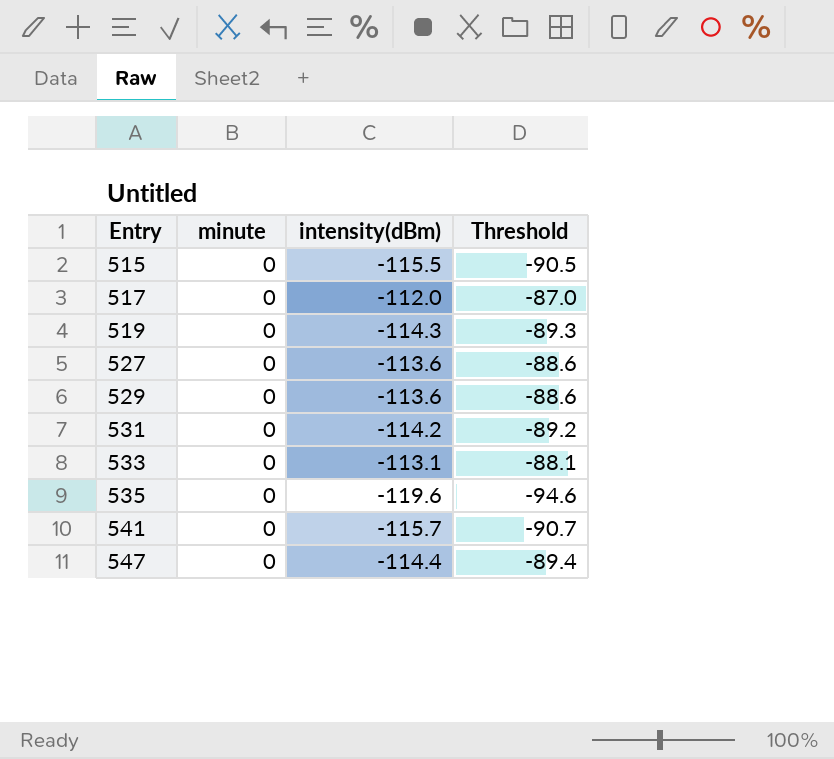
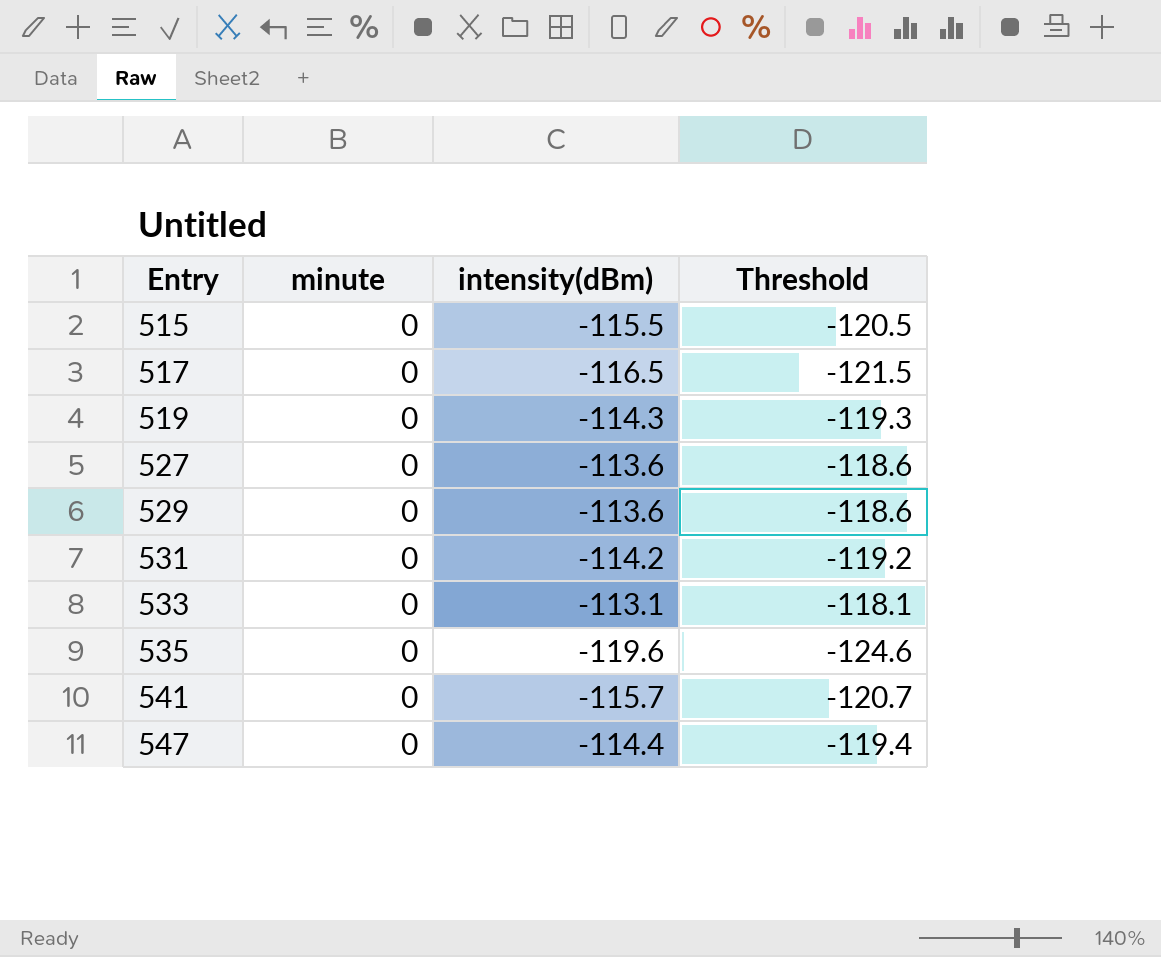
column Threshold | formula: [intensity(dBm)] + 25 -> [intensity(dBm)] - 5
517 | intensity(dBm): -112.0 -> -116.5

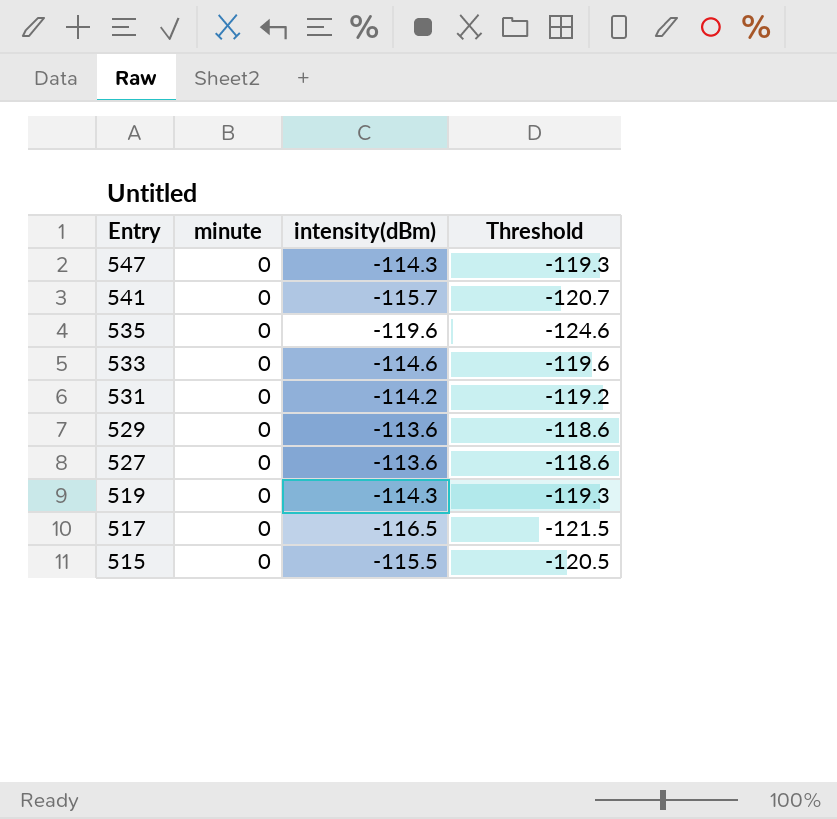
row order: Entry ascending -> Entry descending
547 | intensity(dBm): -114.4 -> -114.3
547 | Threshold: -119.4 -> -119.3
533 | intensity(dBm): -113.1 -> -114.6
533 | Threshold: -118.1 -> -119.6

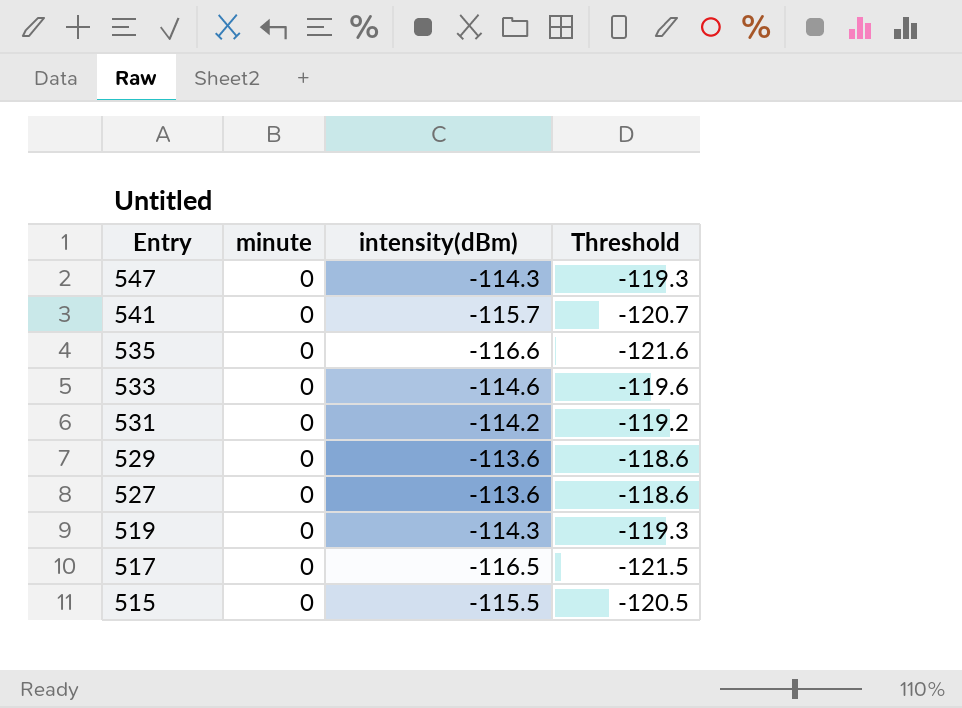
535 | intensity(dBm): -119.6 -> -116.6
535 | Threshold: -124.6 -> -121.6

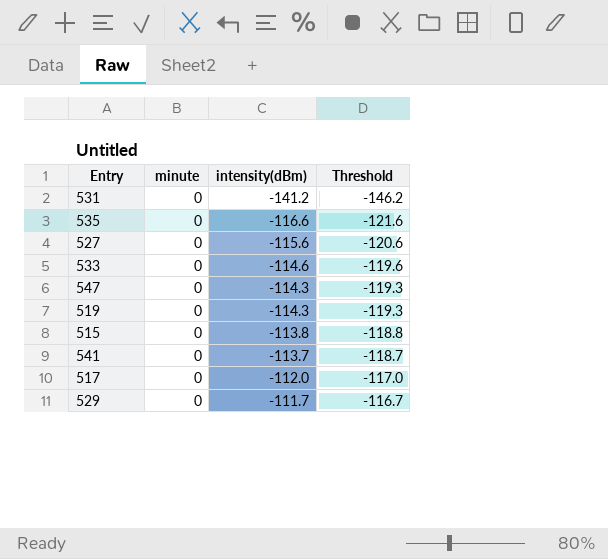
row order: Entry descending -> intensity(dBm) ascending
531 | intensity(dBm): -114.2 -> -141.2
531 | Threshold: -119.2 -> -146.2
527 | intensity(dBm): -113.6 -> -115.6
527 | Threshold: -118.6 -> -120.6
515 | intensity(dBm): -115.5 -> -113.8
515 | Threshold: -120.5 -> -118.8
541 | intensity(dBm): -115.7 -> -113.7
541 | Threshold: -120.7 -> -118.7
517 | intensity(dBm): -116.5 -> -112.0
517 | Threshold: -121.5 -> -117.0
529 | intensity(dBm): -113.6 -> -111.7
529 | Threshold: -118.6 -> -116.7

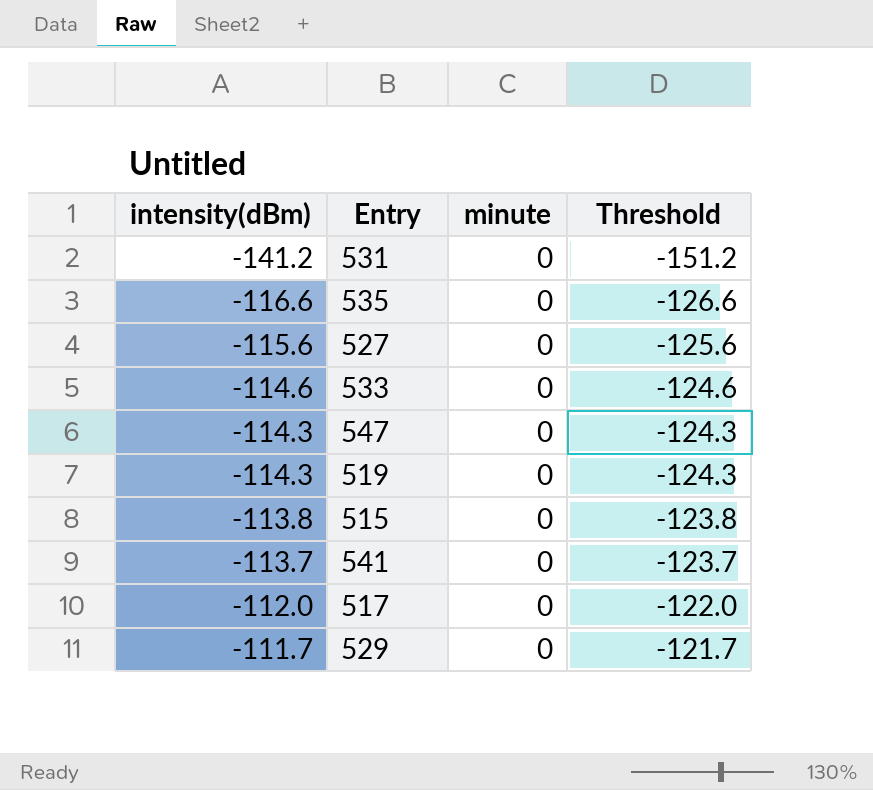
column intensity(dBm) | position: 3 -> 1
column Threshold | formula: [intensity(dBm)] - 5 -> [intensity(dBm)] - 10

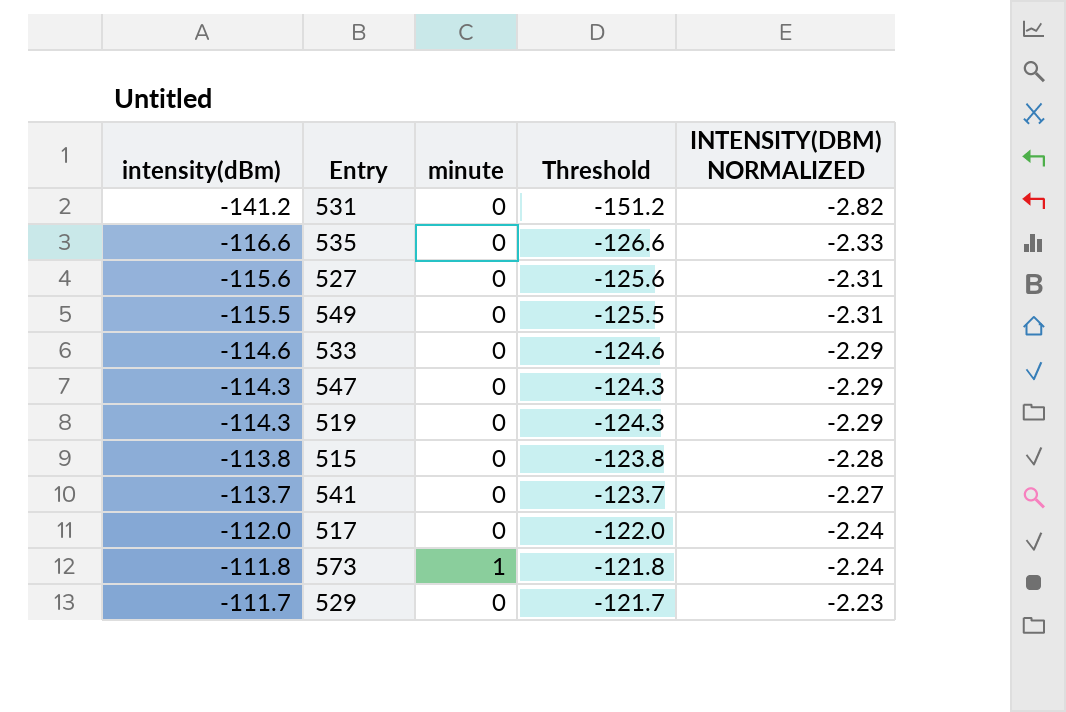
column INTENSITY(DBM) NORMALIZED | formula: none -> [intensity(dBm)] * 0.02
row 549: none -> -115.5 | 0 | -125.5 | -2.31
row 573: none -> -111.8 | 1 | -121.8 | -2.24

